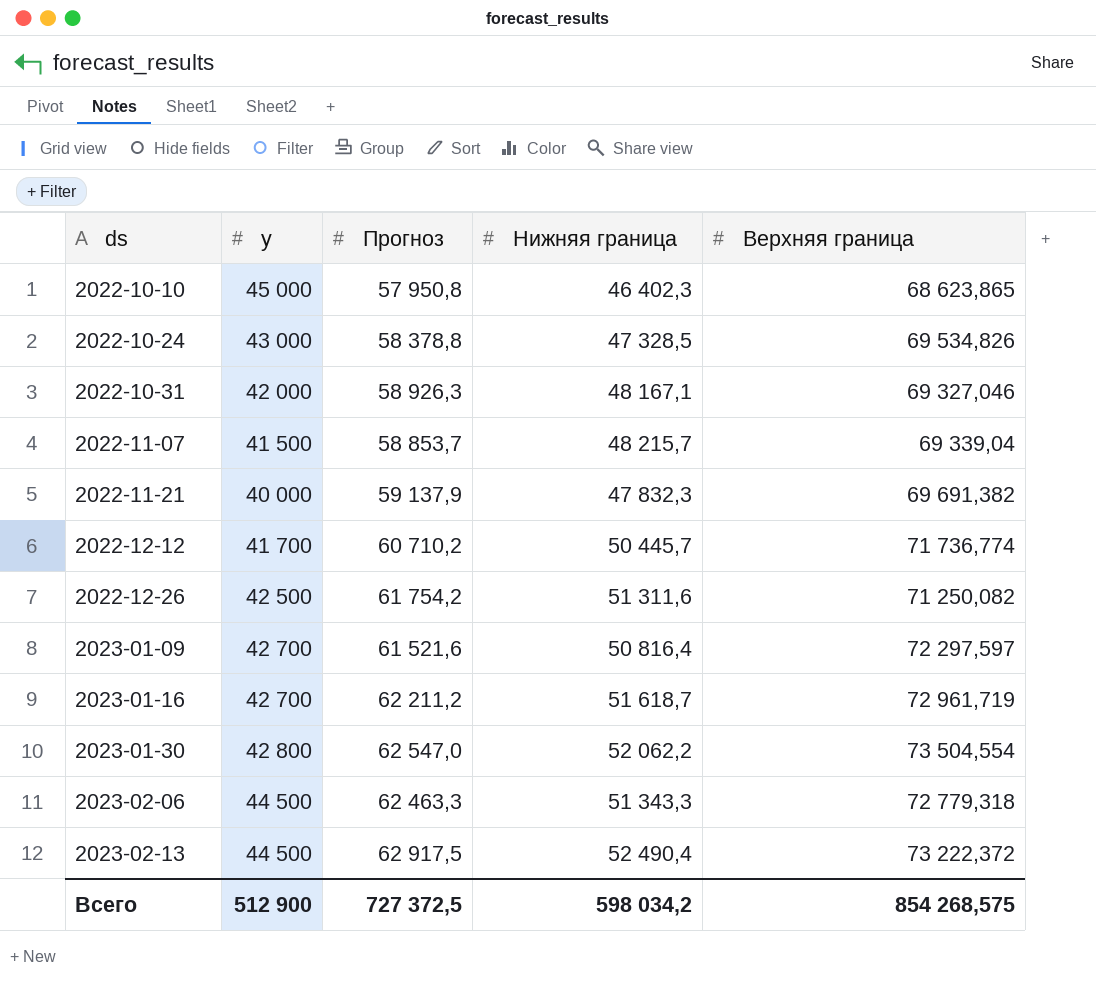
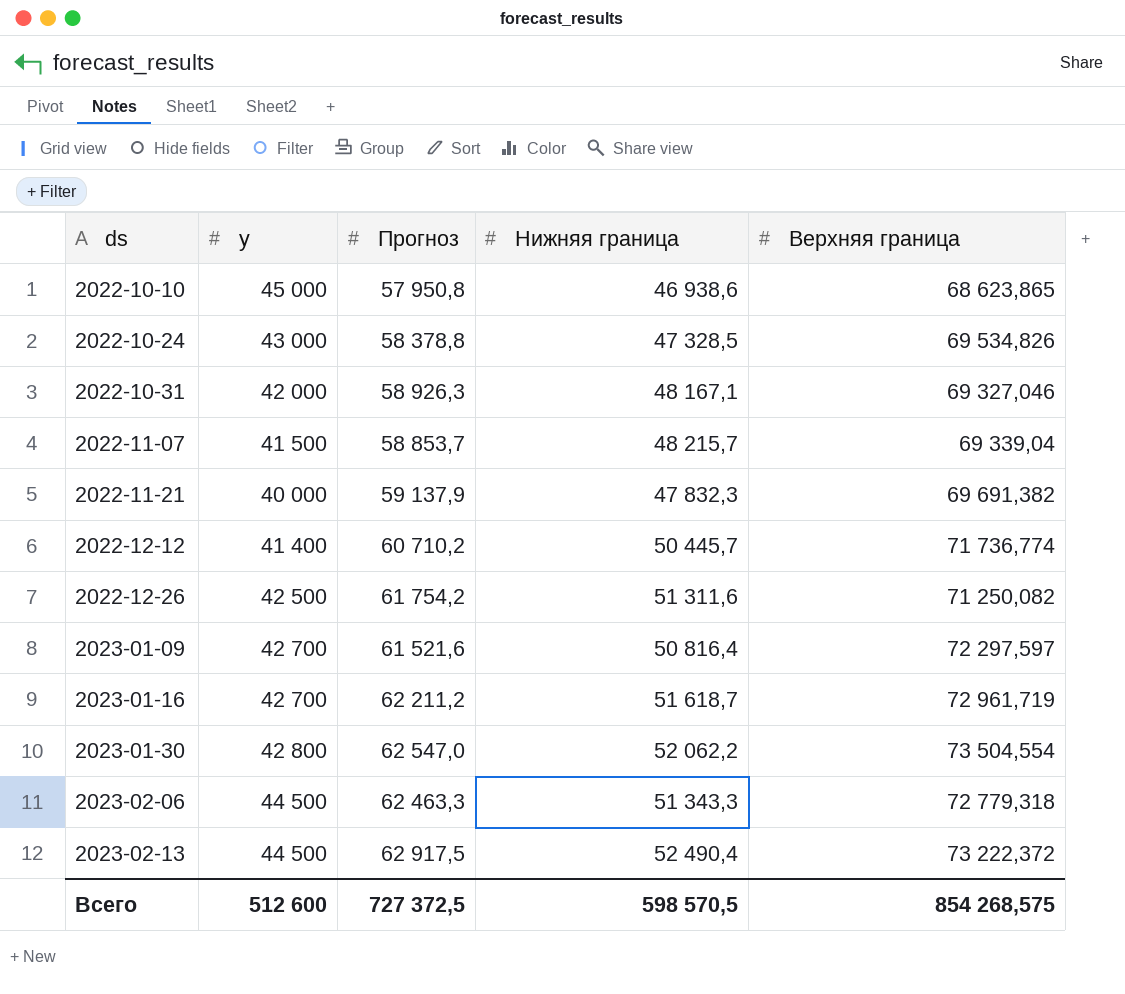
2022-10-10 | Нижняя граница: 46 402,3 -> 46 938,6
2022-12-12 | y: 41 700 -> 41 400
Всего | y: 512 900 -> 512 600
Всего | Нижняя граница: 598 034,2 -> 598 570,5

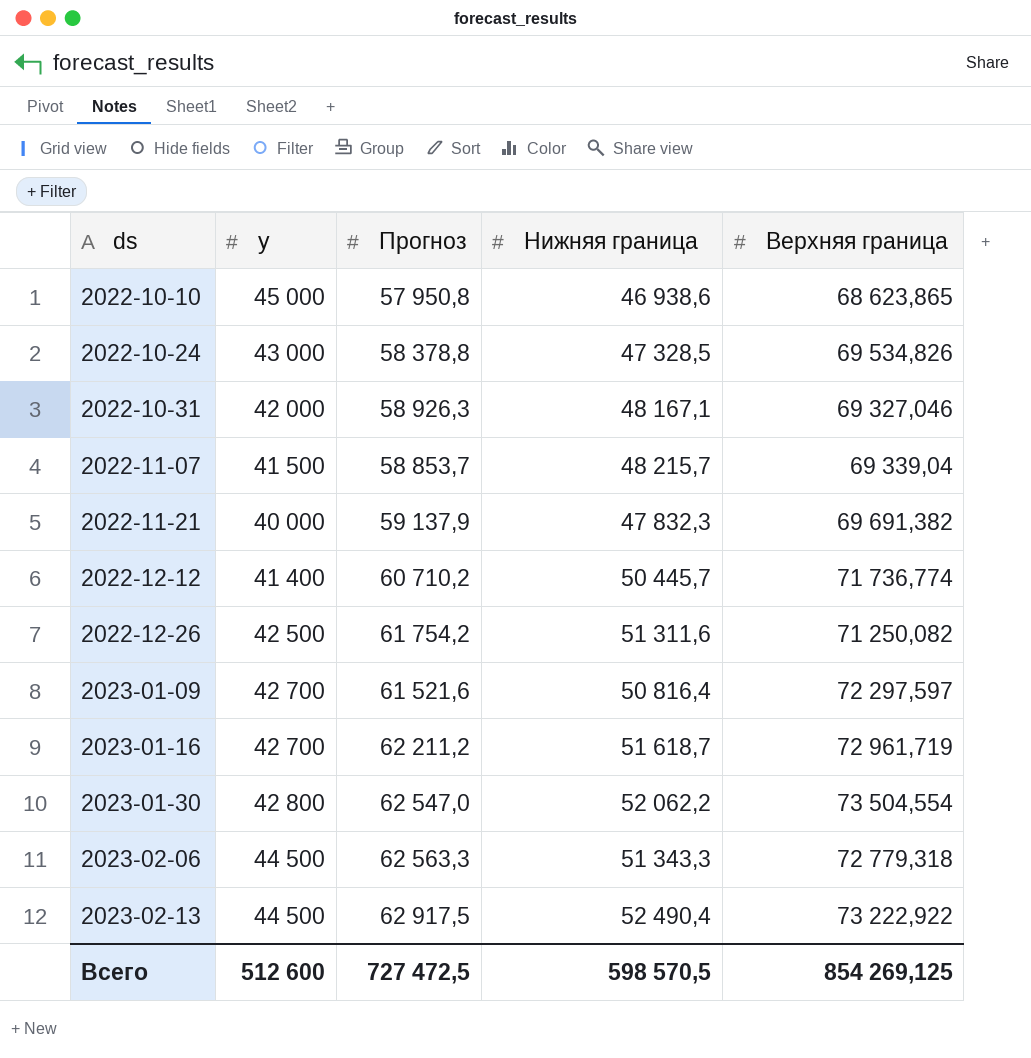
2023-02-06 | Прогноз: 62 463,3 -> 62 563,3
2023-02-13 | Верхняя граница: 73 222,372 -> 73 222,922
Всего | Прогноз: 727 372,5 -> 727 472,5
Всего | Верхняя граница: 854 268,575 -> 854 269,125

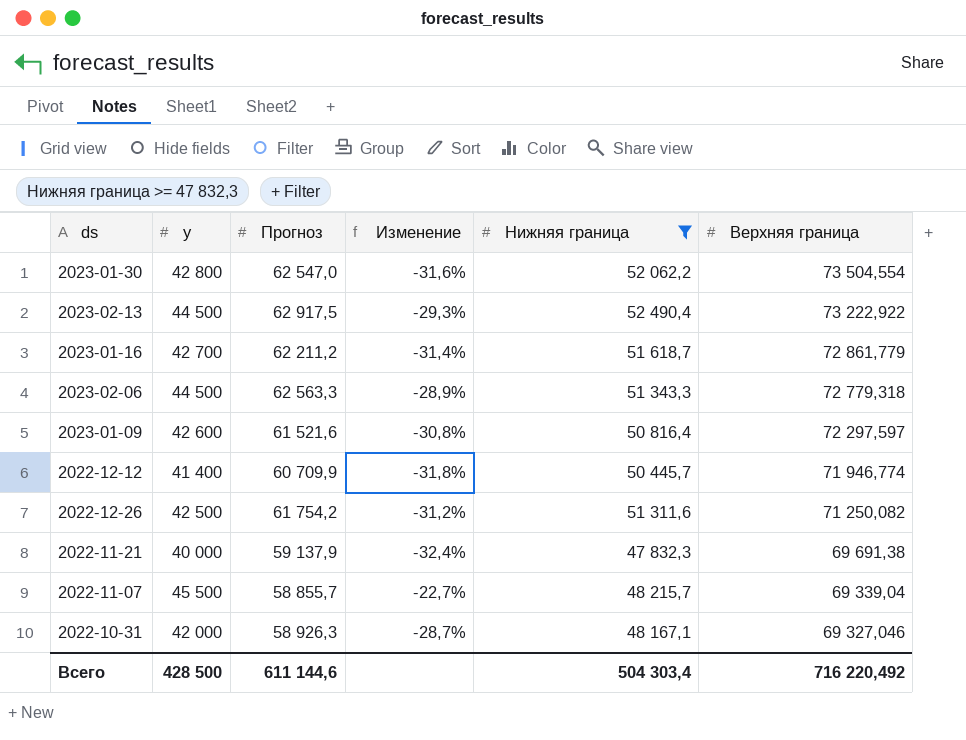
filter: none -> Нижняя граница >= 47 832,3
row order: ds ascending -> Верхняя граница descending
column Изменение | formula: none -> ([y] - [Прогноз]) / [Прогноз]
2023-01-16 | Верхняя граница: 72 961,719 -> 72 861,779
2023-01-09 | y: 42 700 -> 42 600
2022-12-12 | Прогноз: 60 710,2 -> 60 709,9
2022-12-12 | Верхняя граница: 71 736,774 -> 71 946,774
2022-11-21 | Верхняя граница: 69 691,382 -> 69 691,38
2022-11-07 | y: 41 500 -> 45 500
2022-11-07 | Прогноз: 58 853,7 -> 58 855,7
Всего | y: 512 600 -> 428 500
Всего | Прогноз: 727 472,5 -> 611 144,6
Всего | Нижняя граница: 598 570,5 -> 504 303,4
Всего | Верхняя граница: 854 269,125 -> 716 220,492

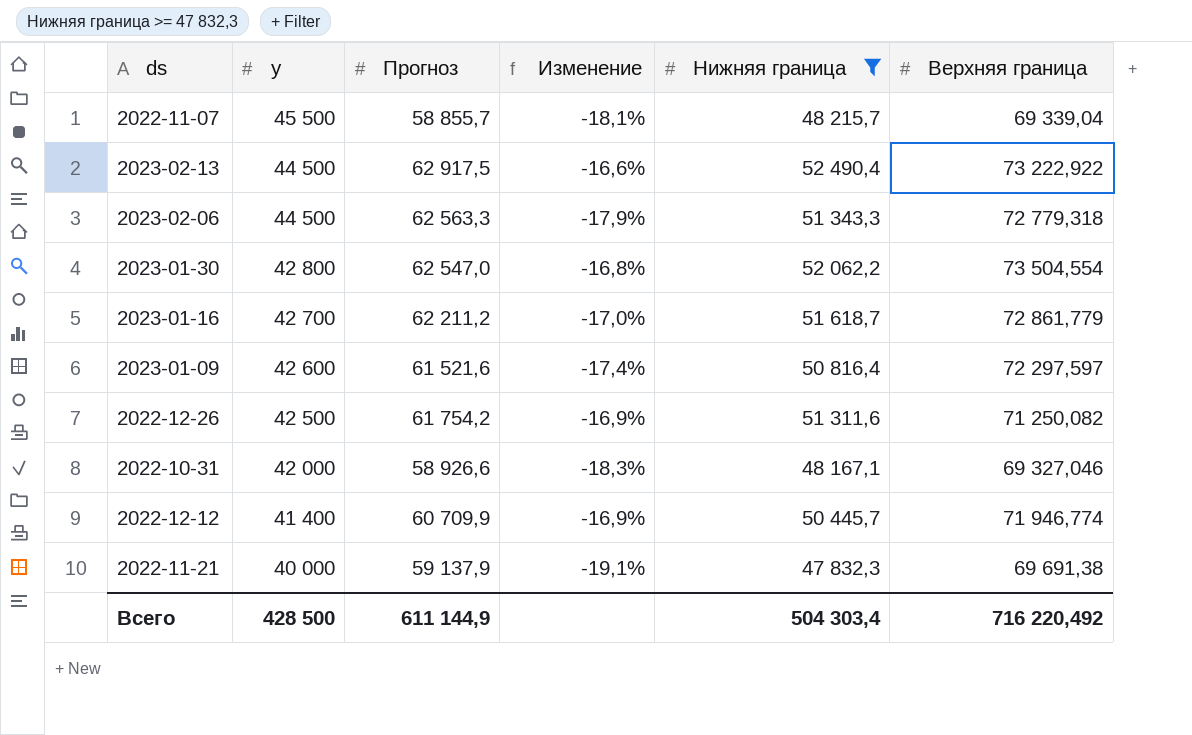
row order: Верхняя граница descending -> y descending
column Изменение | formula: ([y] - [Прогноз]) / [Прогноз] -> ([Нижняя граница] - [Прогноз]) / [Прогноз]
2022-10-31 | Прогноз: 58 926,3 -> 58 926,6
Всего | Прогноз: 611 144,6 -> 611 144,9

